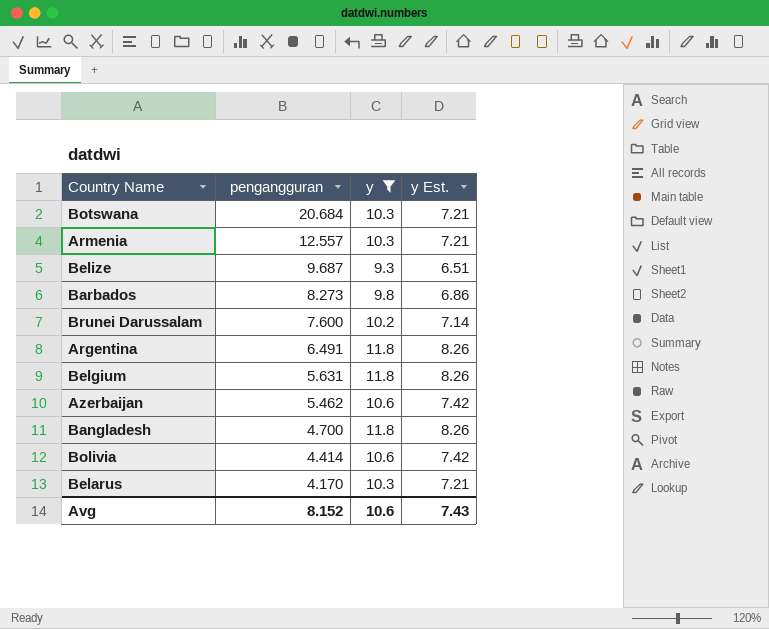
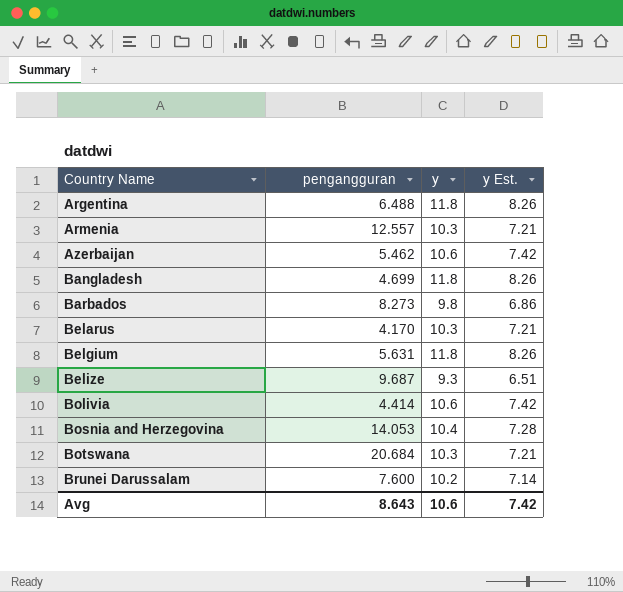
filter: y != 10.4 -> none
row order: pengangguran descending -> Country Name ascending
Argentina | pengangguran: 6.491 -> 6.488
Bangladesh | pengangguran: 4.700 -> 4.699
Avg | pengangguran: 8.152 -> 8.643
Avg | y Est.: 7.43 -> 7.42

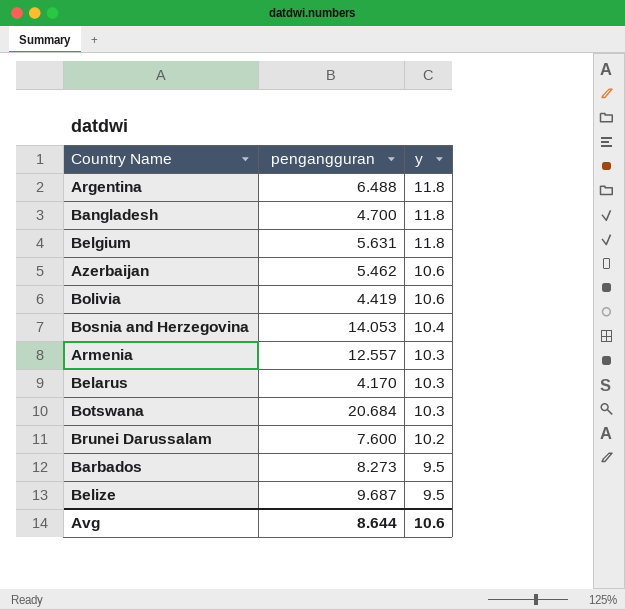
row order: Country Name ascending -> y descending
column y Est. | formula: [y] * 0.7 -> none
Bangladesh | pengangguran: 4.699 -> 4.700
Bolivia | pengangguran: 4.414 -> 4.419
Barbados | y: 9.8 -> 9.5
Belize | y: 9.3 -> 9.5
Avg | pengangguran: 8.643 -> 8.644

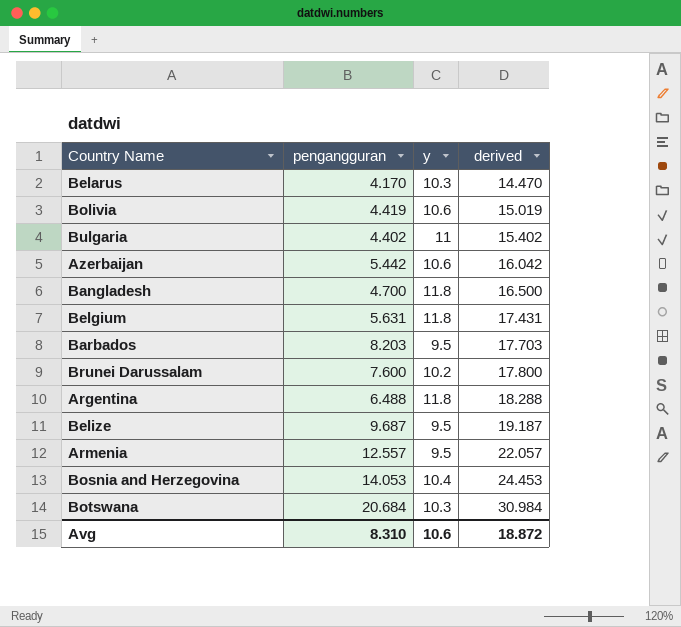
row order: y descending -> derived ascending
column derived | formula: none -> [pengangguran] + [y]
row Bulgaria: none -> 4.402 | 11 | 15.402
Azerbaijan | pengangguran: 5.462 -> 5.442
Barbados | pengangguran: 8.273 -> 8.203
Armenia | y: 10.3 -> 9.5
Avg | pengangguran: 8.644 -> 8.310

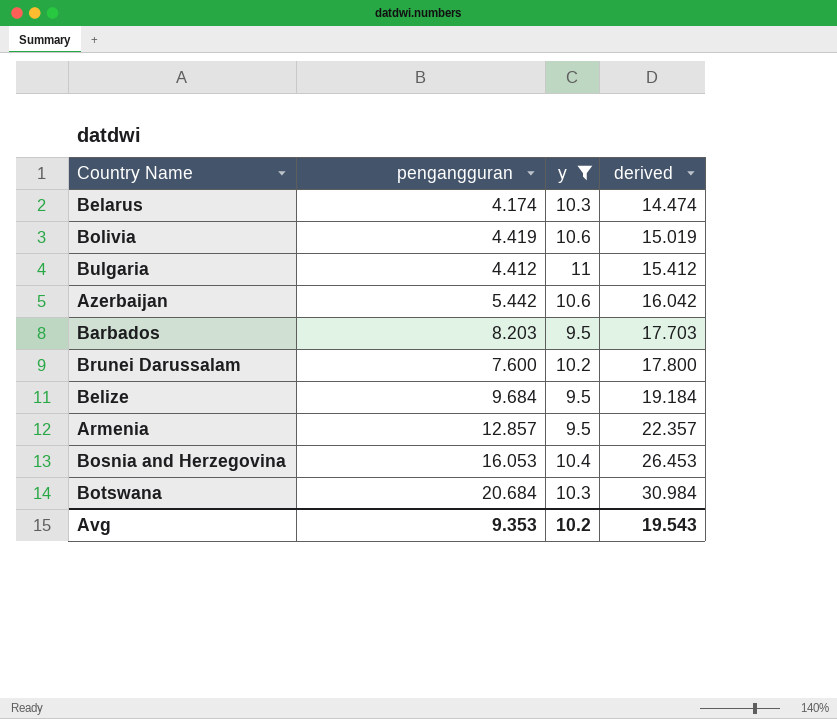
filter: none -> y != 11.8
Belarus | pengangguran: 4.170 -> 4.174
Belarus | derived: 14.470 -> 14.474
Bulgaria | pengangguran: 4.402 -> 4.412
Bulgaria | derived: 15.402 -> 15.412
Belize | pengangguran: 9.687 -> 9.684
Belize | derived: 19.187 -> 19.184
Armenia | pengangguran: 12.557 -> 12.857
Armenia | derived: 22.057 -> 22.357
Bosnia and Herzegovina | pengangguran: 14.053 -> 16.053
Bosnia and Herzegovina | derived: 24.453 -> 26.453
Avg | pengangguran: 8.310 -> 9.353
Avg | y: 10.6 -> 10.2
Avg | derived: 18.872 -> 19.543

